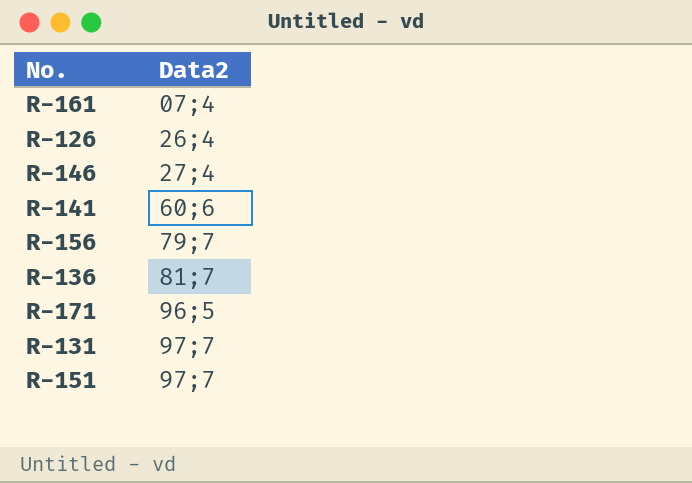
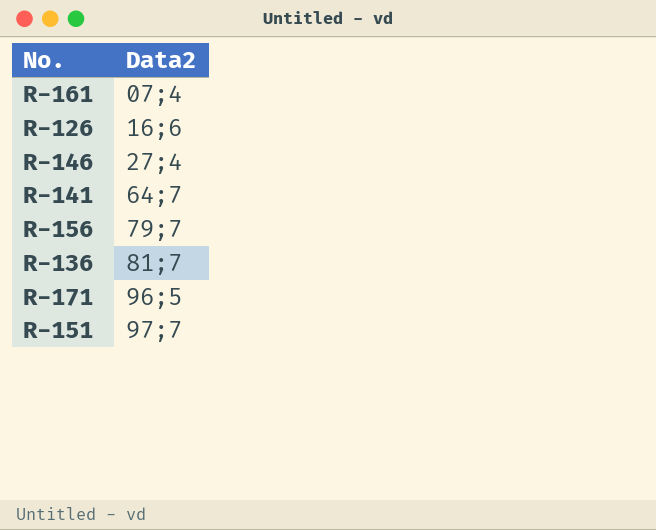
row R-131: 97;7 -> none
R-126 | Data2: 26;4 -> 16;6
R-141 | Data2: 60;6 -> 64;7

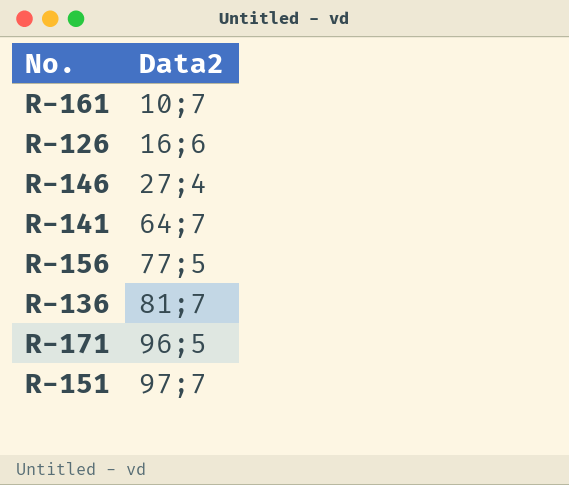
R-161 | Data2: 07;4 -> 10;7
R-156 | Data2: 79;7 -> 77;5

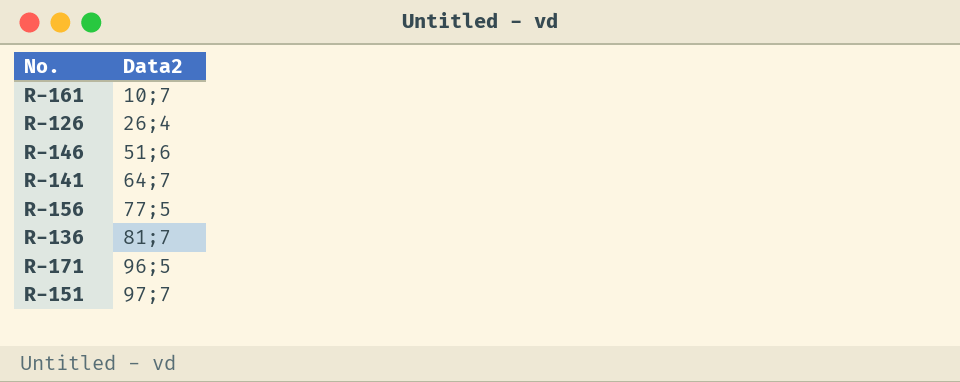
R-126 | Data2: 16;6 -> 26;4
R-146 | Data2: 27;4 -> 51;6

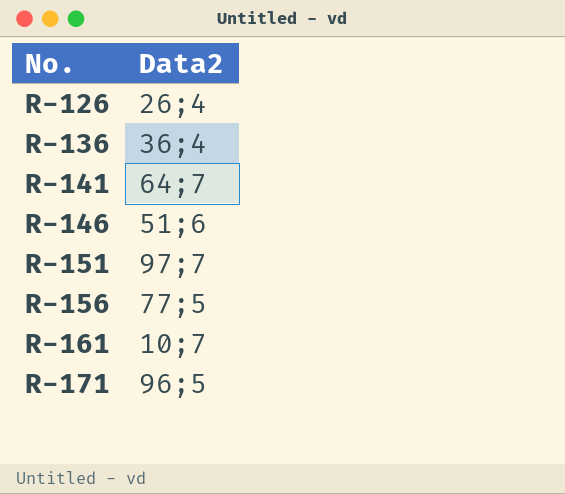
row order: Data2 ascending -> No. ascending
R-136 | Data2: 81;7 -> 36;4

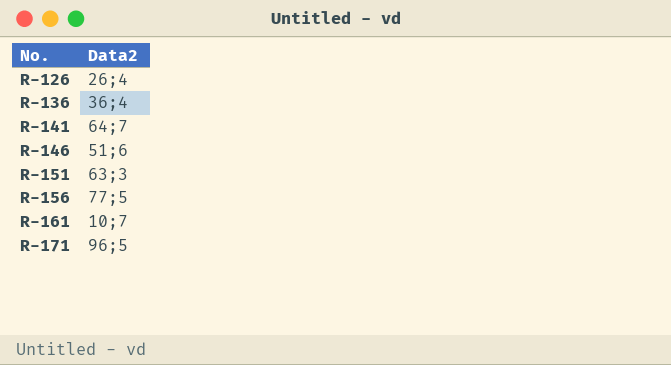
R-151 | Data2: 97;7 -> 63;3

